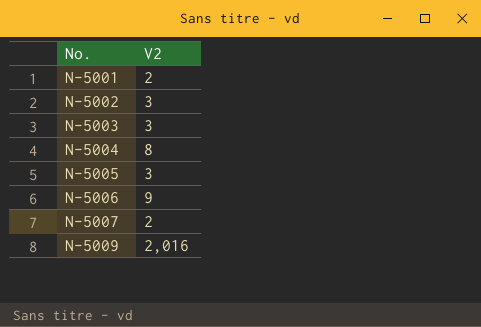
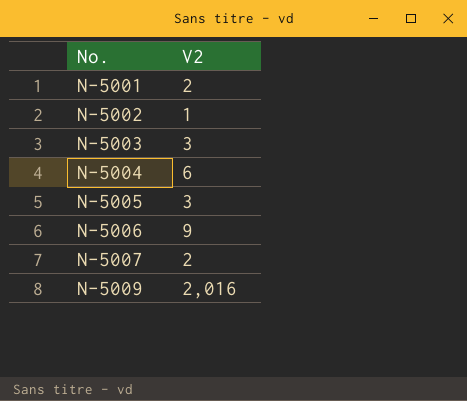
N-5002 | V2: 3 -> 1
N-5004 | V2: 8 -> 6

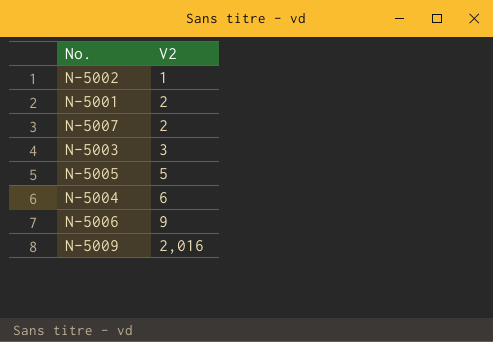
row order: No. ascending -> V2 ascending
N-5005 | V2: 3 -> 5

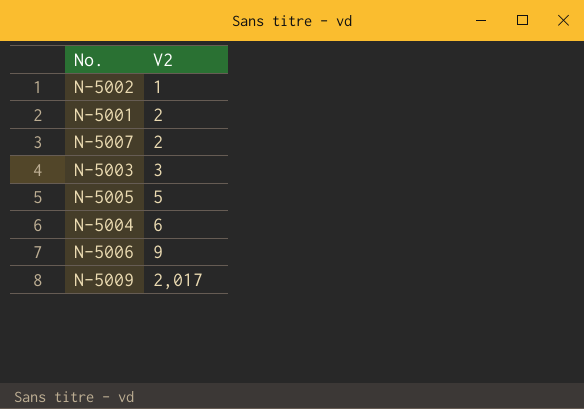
N-5009 | V2: 2,016 -> 2,017

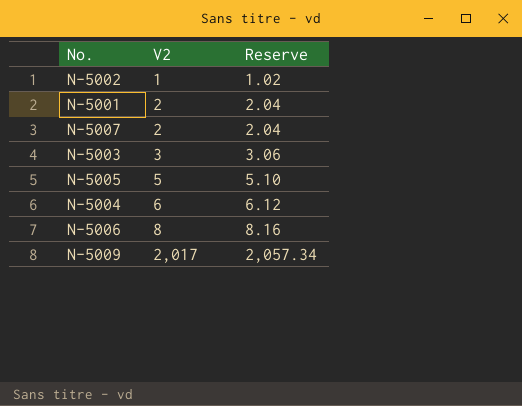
column Reserve | formula: none -> [V2] * 1.02
N-5006 | V2: 9 -> 8

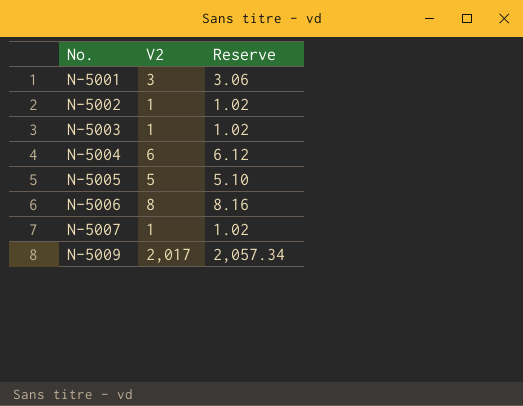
row order: V2 ascending -> No. ascending
N-5001 | V2: 2 -> 3
N-5001 | Reserve: 2.04 -> 3.06
N-5003 | V2: 3 -> 1
N-5003 | Reserve: 3.06 -> 1.02
N-5007 | V2: 2 -> 1
N-5007 | Reserve: 2.04 -> 1.02

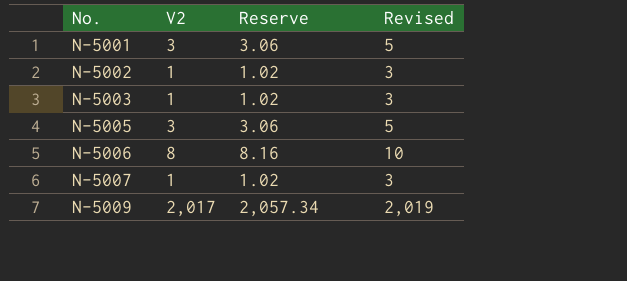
column Revised | formula: none -> [V2] + 2
row N-5004: 6 | 6.12 -> none
N-5005 | V2: 5 -> 3
N-5005 | Reserve: 5.10 -> 3.06

